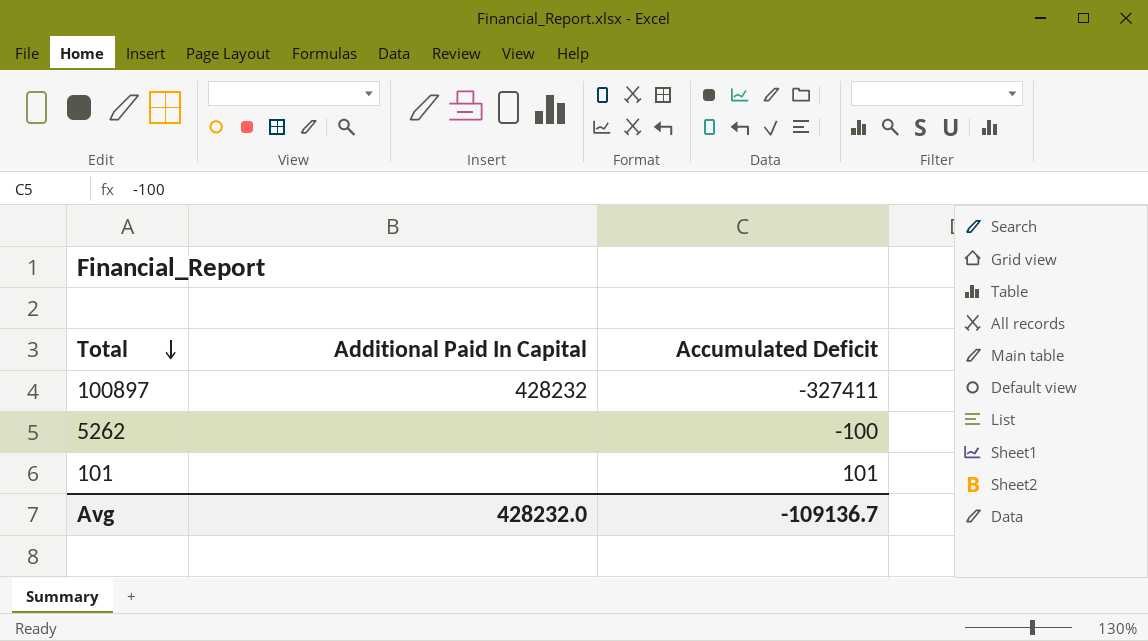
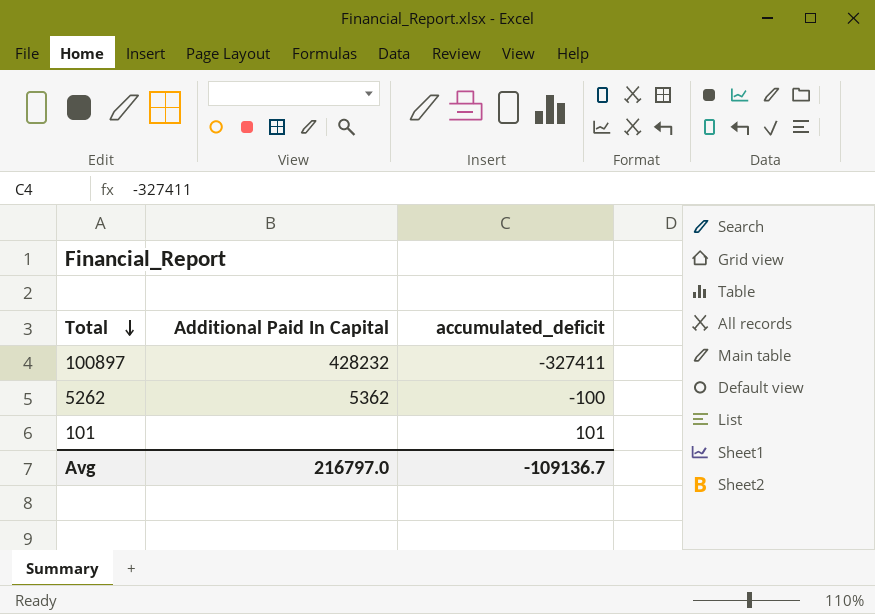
column name: Accumulated Deficit -> accumulated_deficit
5262 | Additional Paid In Capital: none -> 5362
Avg | Additional Paid In Capital: 428232.0 -> 216797.0

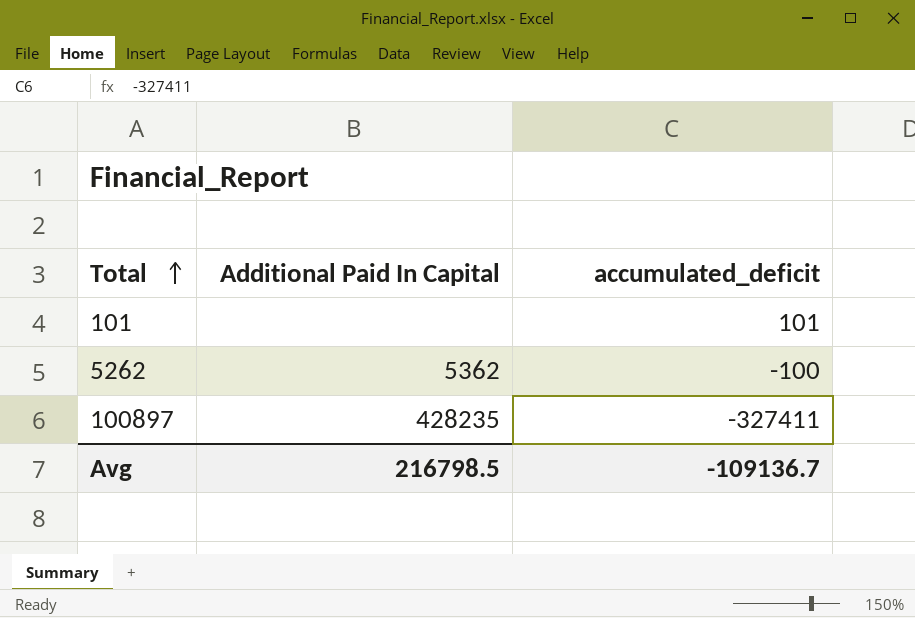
row order: Total descending -> Total ascending
100897 | Additional Paid In Capital: 428232 -> 428235
Avg | Additional Paid In Capital: 216797.0 -> 216798.5

